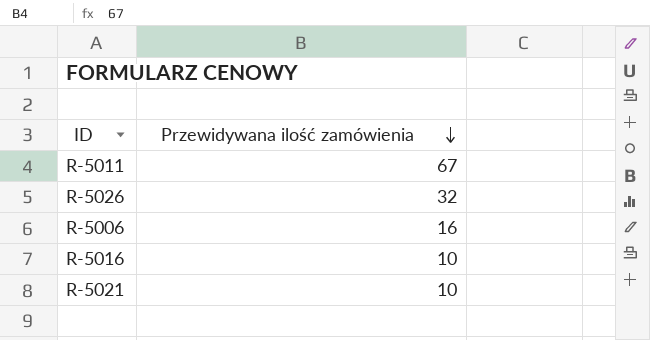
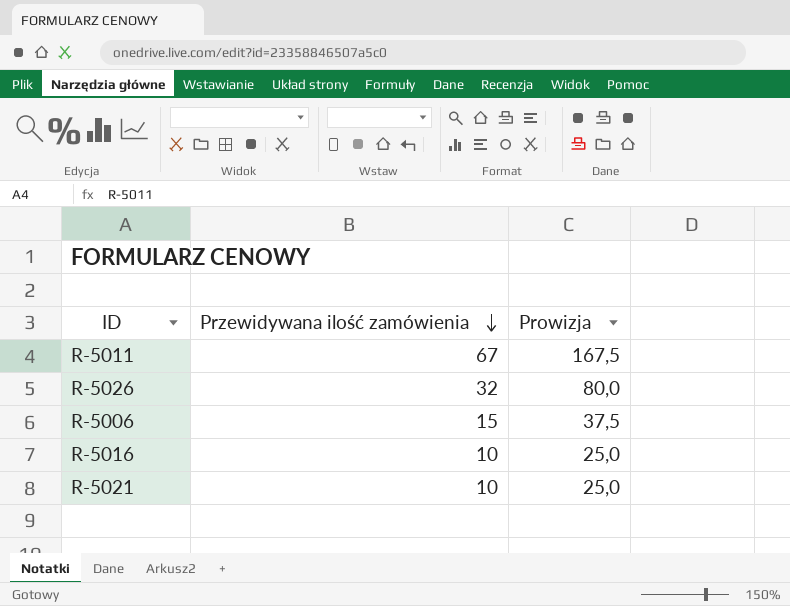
column Prowizja | formula: none -> [Przewidywana ilość zamówienia] * 2,5
R-5006 | Przewidywana ilość zamówienia: 16 -> 15

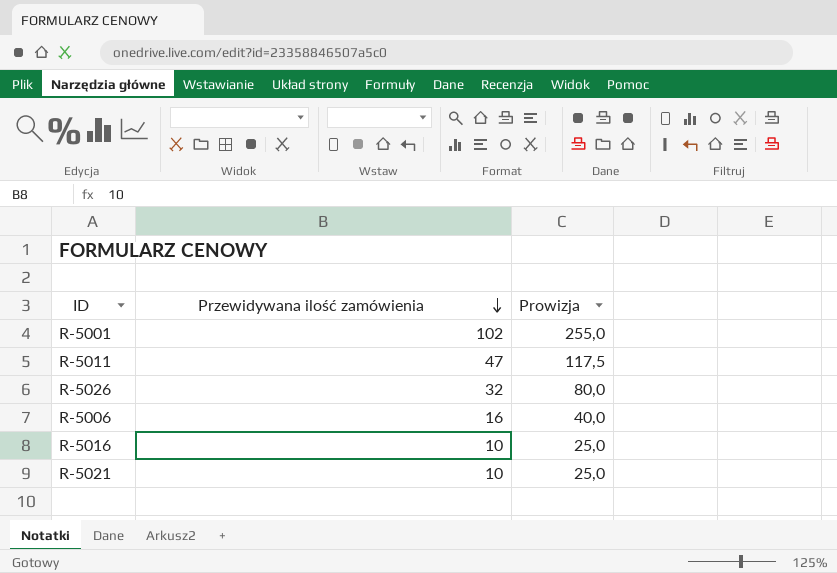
row R-5001: none -> 102 | 255,0
R-5011 | Przewidywana ilość zamówienia: 67 -> 47
R-5011 | Prowizja: 167,5 -> 117,5
R-5006 | Przewidywana ilość zamówienia: 15 -> 16
R-5006 | Prowizja: 37,5 -> 40,0

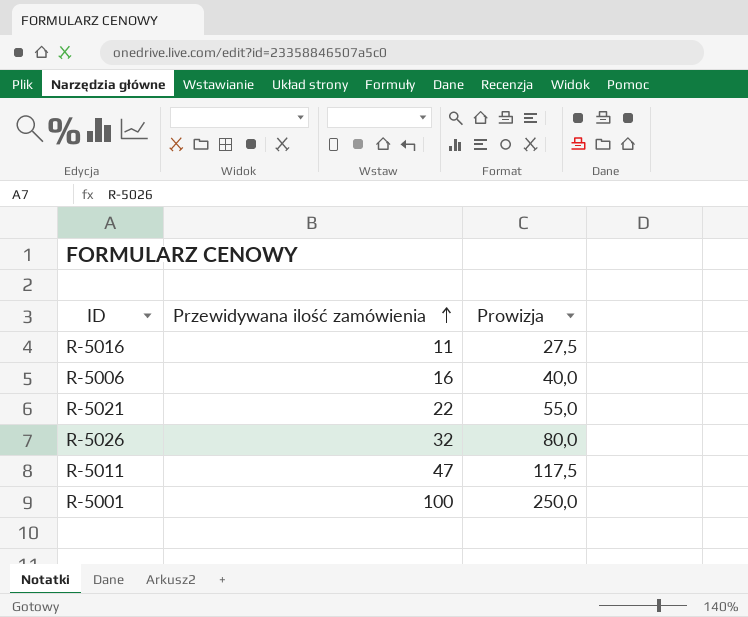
row order: Przewidywana ilość zamówienia descending -> Przewidywana ilość zamówienia ascending
R-5016 | Przewidywana ilość zamówienia: 10 -> 11
R-5016 | Prowizja: 25,0 -> 27,5
R-5021 | Przewidywana ilość zamówienia: 10 -> 22
R-5021 | Prowizja: 25,0 -> 55,0
R-5001 | Przewidywana ilość zamówienia: 102 -> 100
R-5001 | Prowizja: 255,0 -> 250,0

